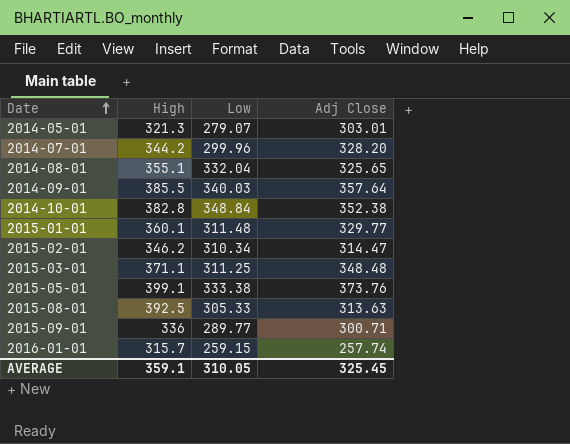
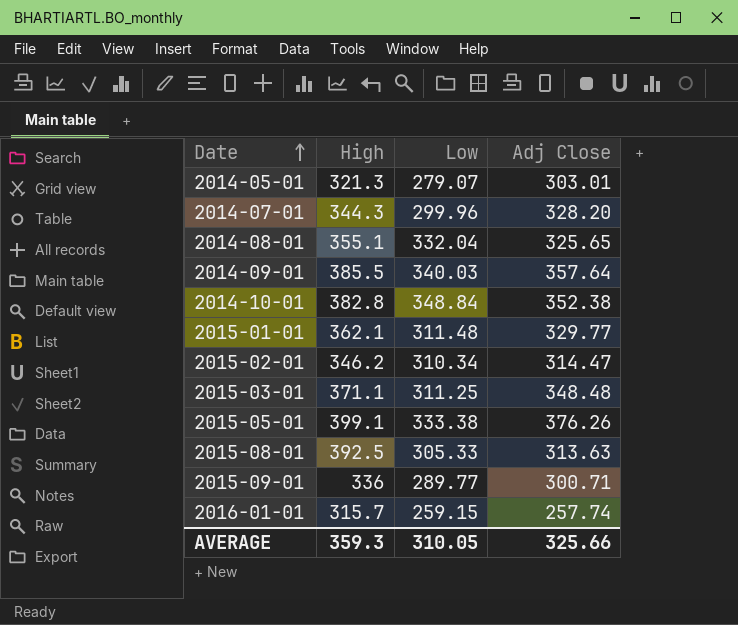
2014-07-01 | High: 344.2 -> 344.3
2015-01-01 | High: 360.1 -> 362.1
2015-05-01 | Adj Close: 373.76 -> 376.26
AVERAGE | High: 359.1 -> 359.3
AVERAGE | Adj Close: 325.45 -> 325.66

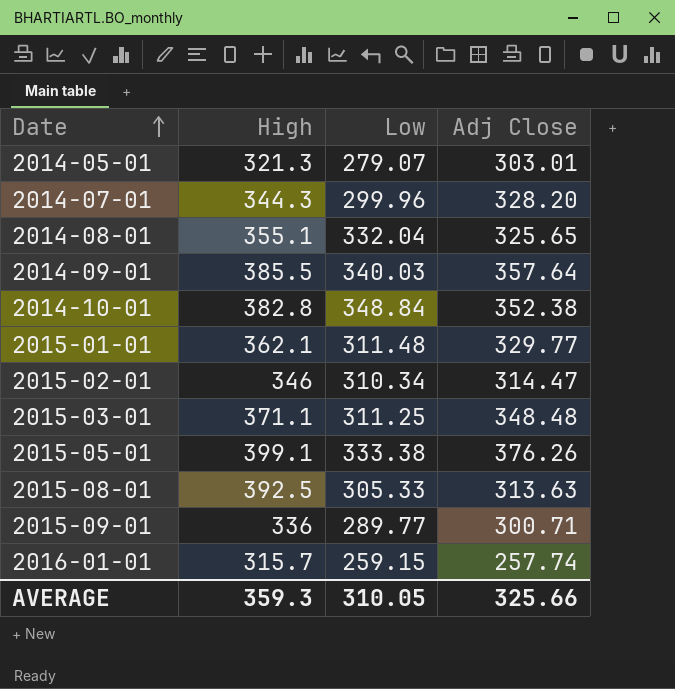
2015-02-01 | High: 346.2 -> 346

